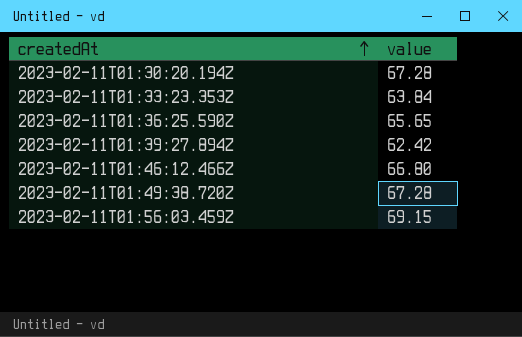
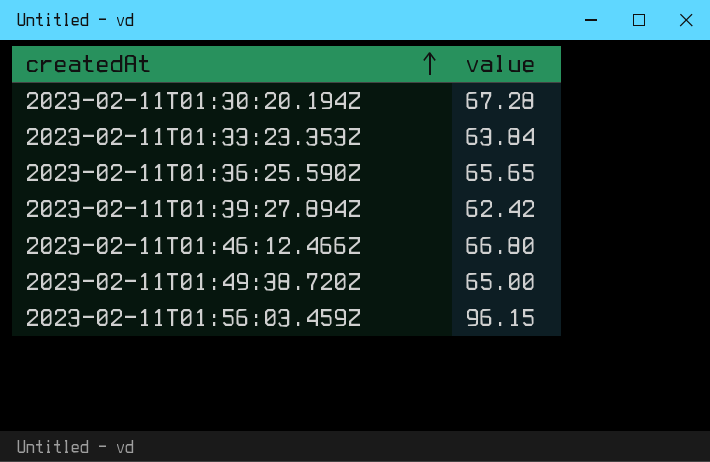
2023-02-11T01:49:38.720Z | value: 67.28 -> 65.00
2023-02-11T01:56:03.459Z | value: 69.15 -> 96.15

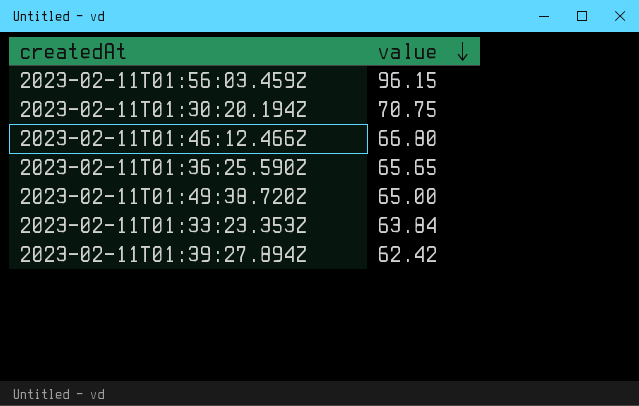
row order: createdAt ascending -> value descending
2023-02-11T01:30:20.194Z | value: 67.28 -> 70.75

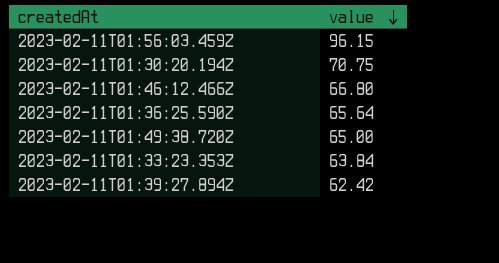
2023-02-11T01:36:25.590Z | value: 65.65 -> 65.64

